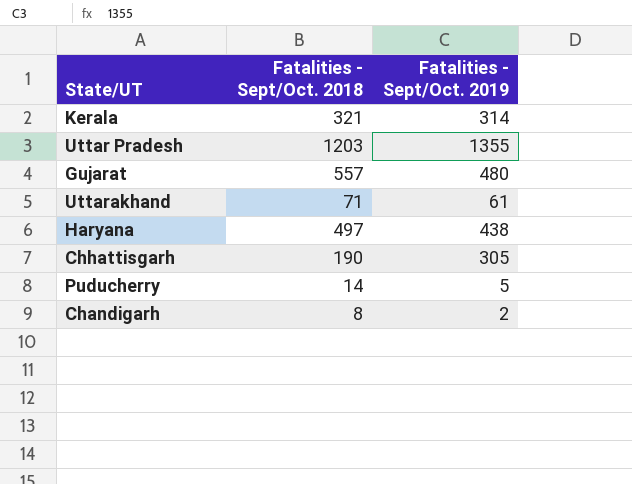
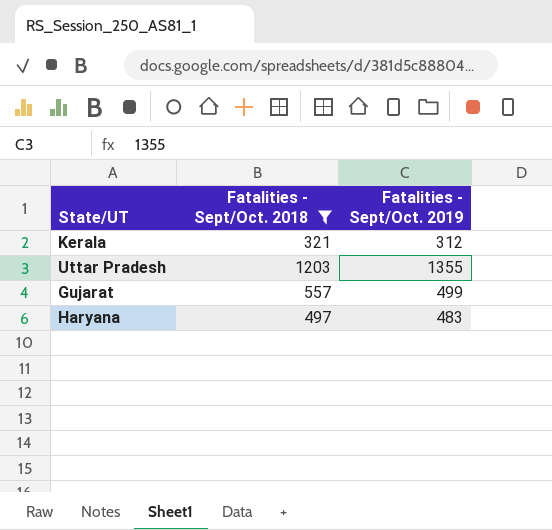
filter: none -> Fatalities - Sept/Oct. 2018 >= 321
Kerala | Fatalities - Sept/Oct. 2019: 314 -> 312
Gujarat | Fatalities - Sept/Oct. 2019: 480 -> 499
Haryana | Fatalities - Sept/Oct. 2019: 438 -> 483

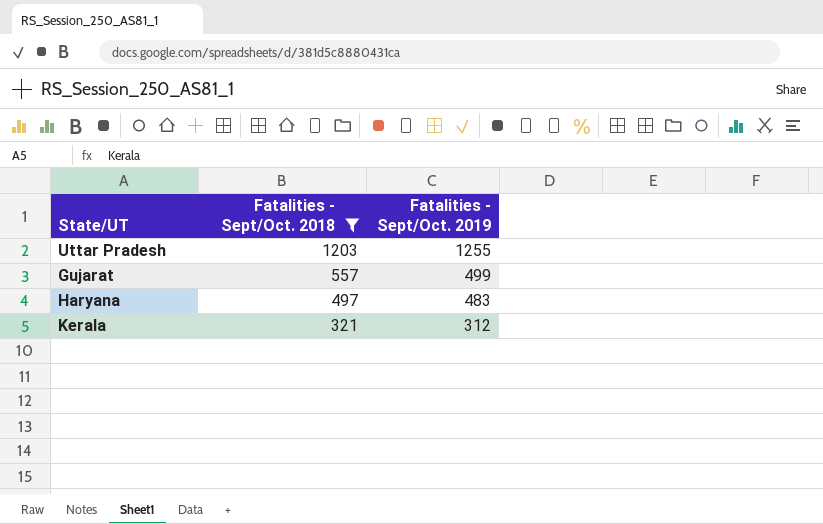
row order: none -> Fatalities - Sept/Oct. 2018 descending
Uttar Pradesh | Fatalities - Sept/Oct. 2019: 1355 -> 1255

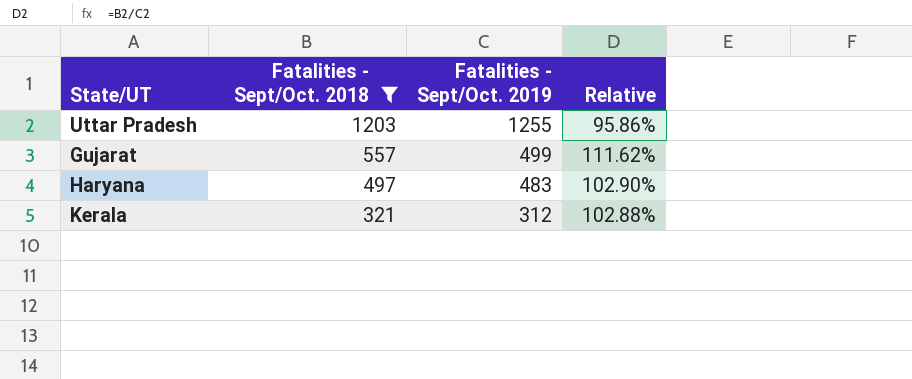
column Relative | formula: none -> [Fatalities - Sept/Oct. 2018] / [Fatalities - Sept/Oct. 2019]

